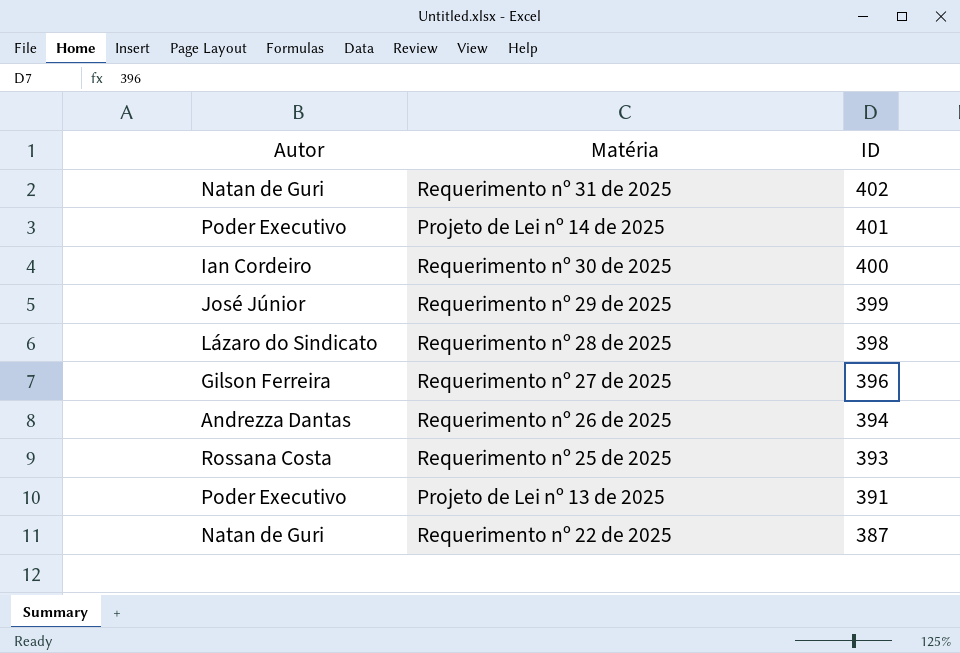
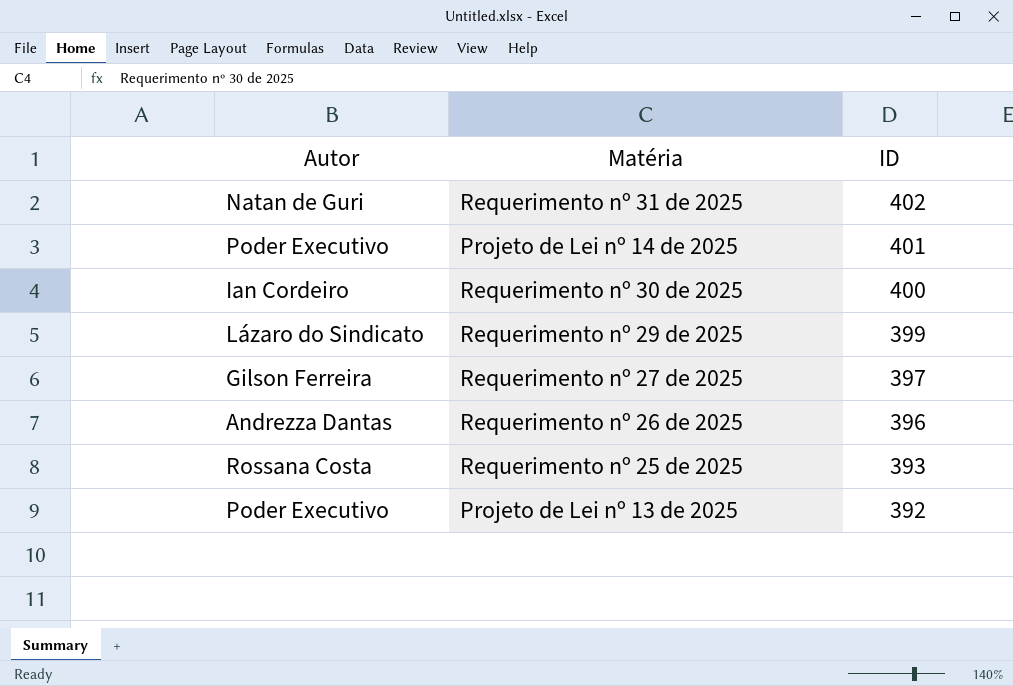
row Requerimento nº 28 de 2025: Lázaro do Sindicato | 398 -> none
row Requerimento nº 22 de 2025: Natan de Guri | 387 -> none
Requerimento nº 29 de 2025 | Autor: José Júnior -> Lázaro do Sindicato
Requerimento nº 27 de 2025 | ID: 396 -> 397
Requerimento nº 26 de 2025 | ID: 394 -> 396
Projeto de Lei nº 13 de 2025 | ID: 391 -> 392

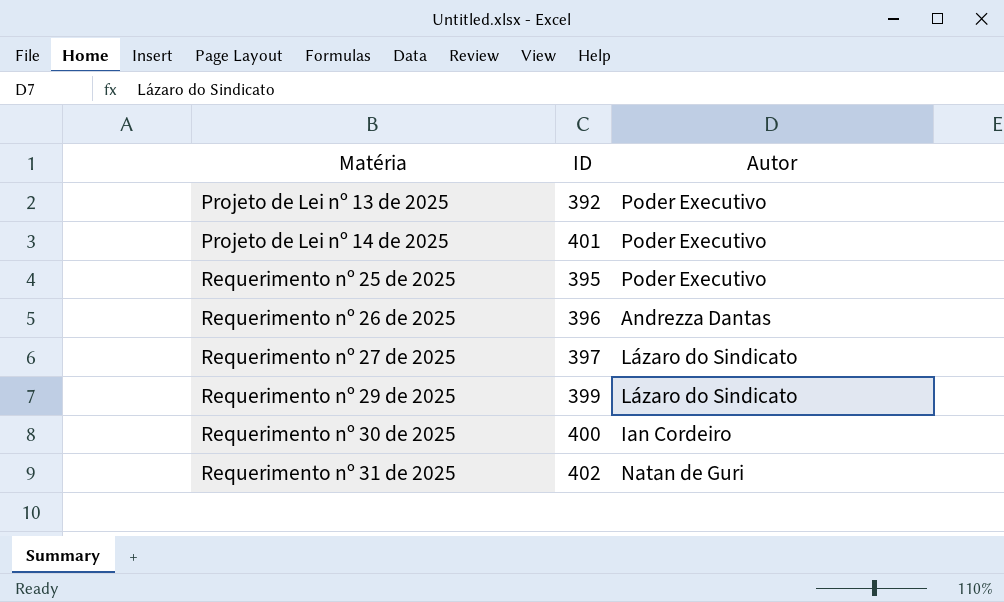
row order: ID descending -> Matéria ascending
column Autor | position: 1 -> 3
Requerimento nº 25 de 2025 | ID: 393 -> 395
Requerimento nº 25 de 2025 | Autor: Rossana Costa -> Poder Executivo
Requerimento nº 27 de 2025 | Autor: Gilson Ferreira -> Lázaro do Sindicato

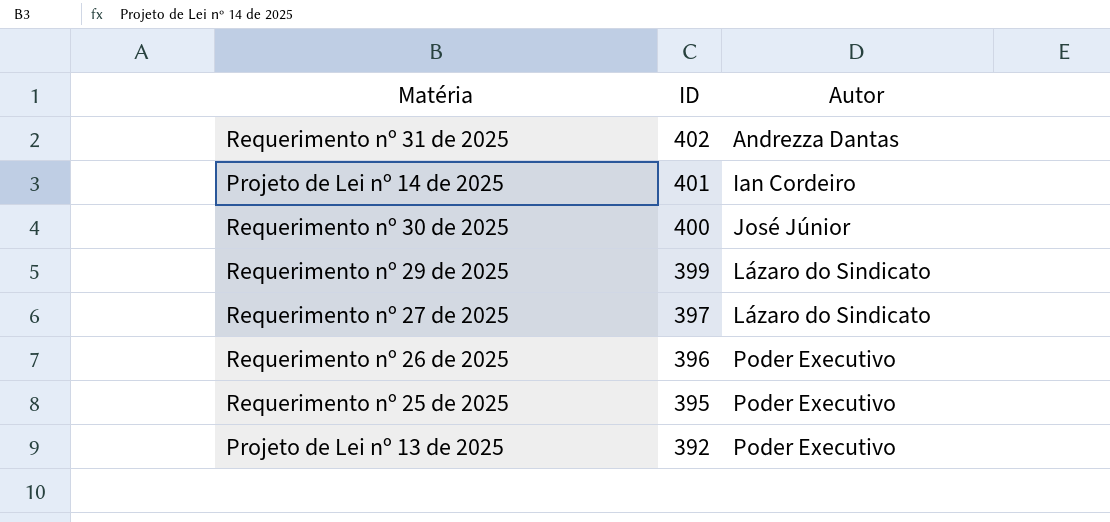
row order: Matéria ascending -> ID descending
Requerimento nº 31 de 2025 | Autor: Natan de Guri -> Andrezza Dantas
Projeto de Lei nº 14 de 2025 | Autor: Poder Executivo -> Ian Cordeiro
Requerimento nº 30 de 2025 | Autor: Ian Cordeiro -> José Júnior
Requerimento nº 26 de 2025 | Autor: Andrezza Dantas -> Poder Executivo

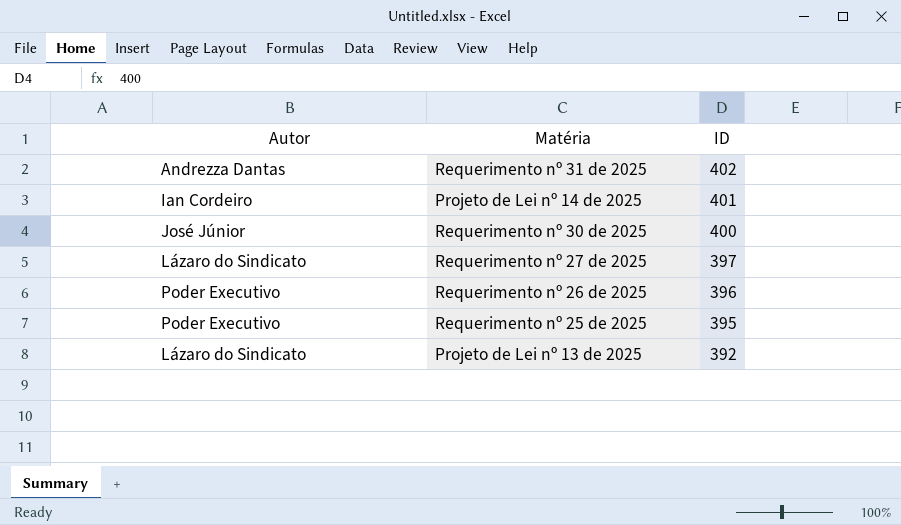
column Autor | position: 3 -> 1
row Requerimento nº 29 de 2025: 399 | Lázaro do Sindicato -> none
Projeto de Lei nº 13 de 2025 | Autor: Poder Executivo -> Lázaro do Sindicato

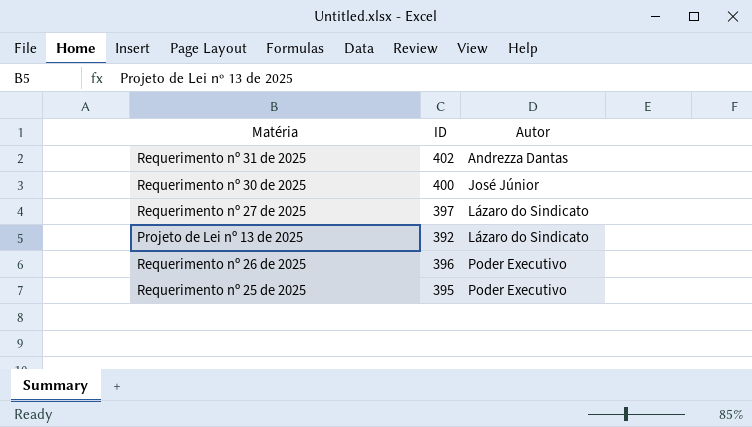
row order: ID descending -> Autor ascending
column Autor | position: 1 -> 3
row Projeto de Lei nº 14 de 2025: Ian Cordeiro | 401 -> none

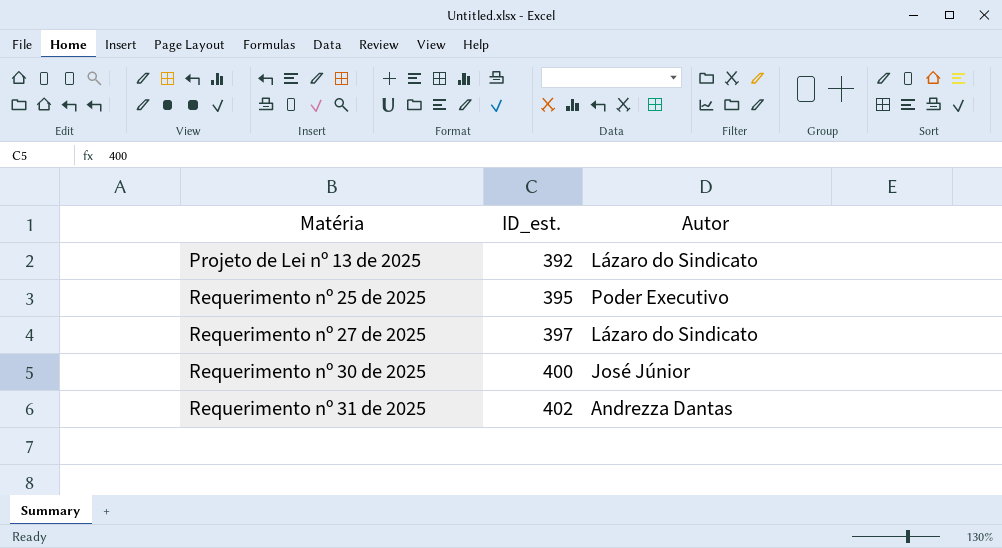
row order: Autor ascending -> Matéria ascending
column name: ID -> ID_est.
row Requerimento nº 26 de 2025: 396 | Poder Executivo -> none

